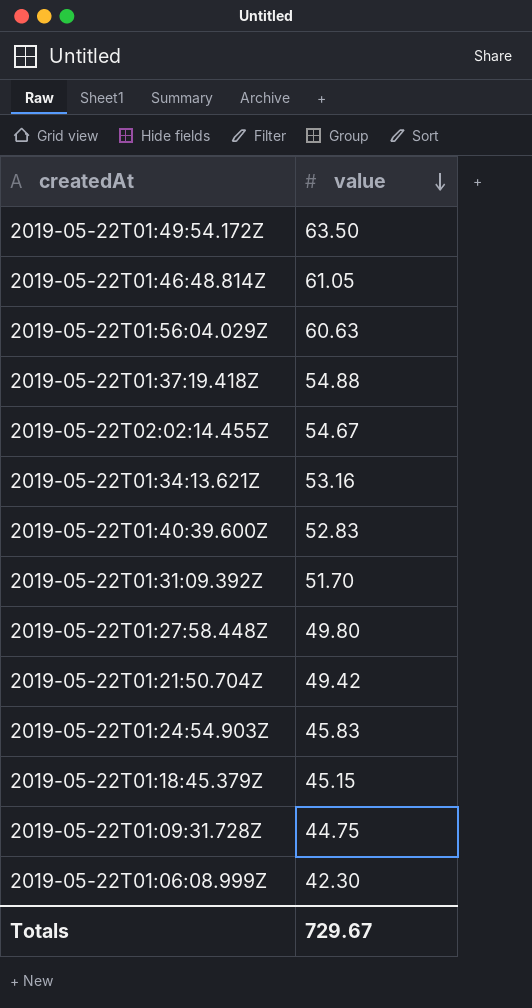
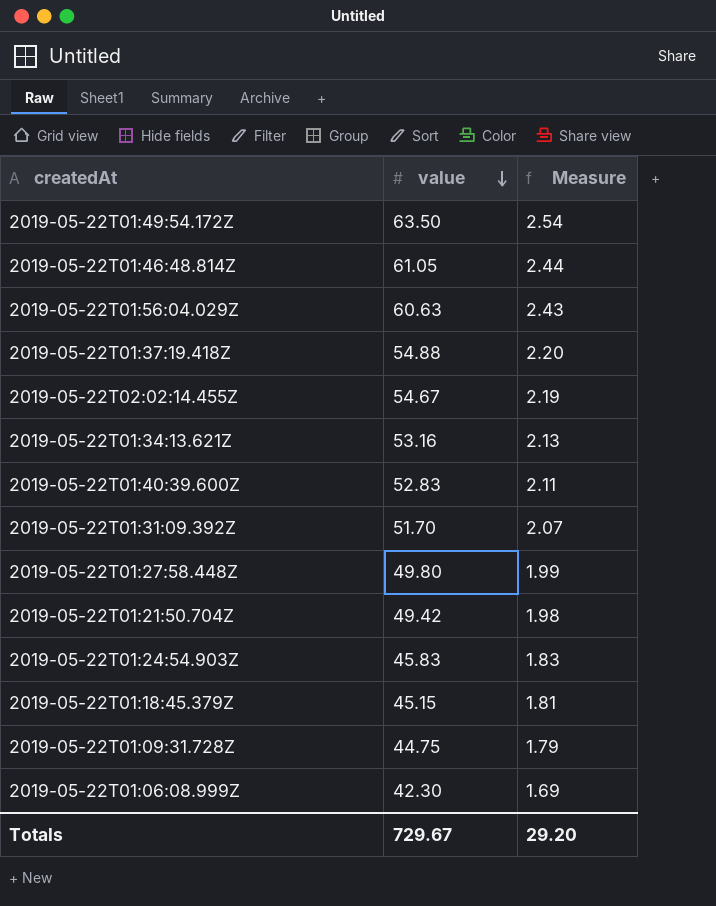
column Measure | formula: none -> [value] * 0.04

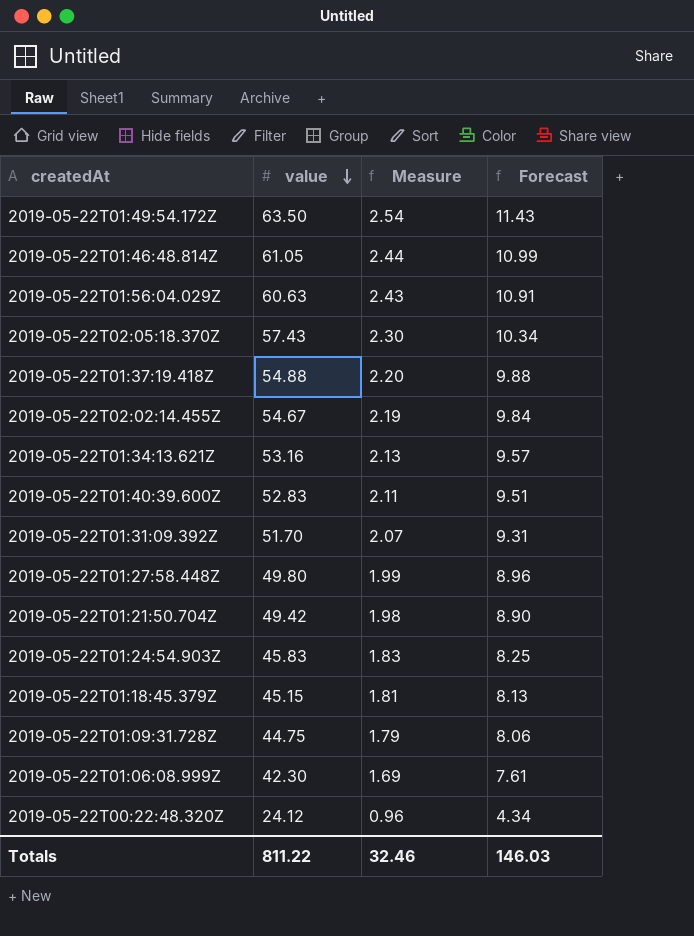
column Forecast | formula: none -> [value] * 0.18
row 2019-05-22T02:05:18.370Z: none -> 57.43 | 2.30 | 10.34
row 2019-05-22T00:22:48.320Z: none -> 24.12 | 0.96 | 4.34
Totals | value: 729.67 -> 811.22
Totals | Measure: 29.20 -> 32.46

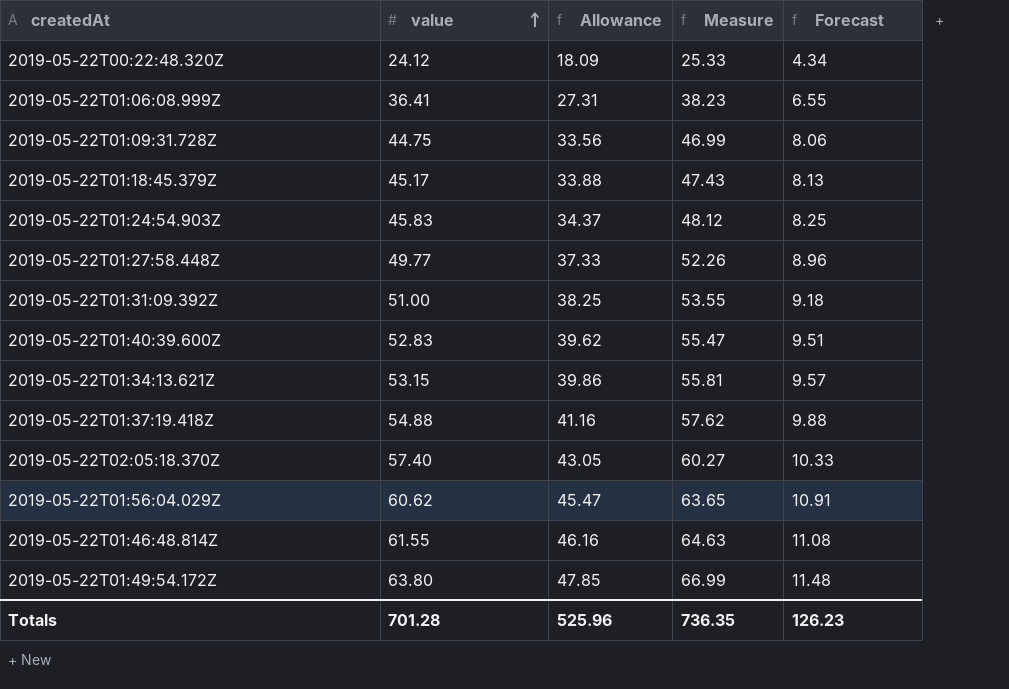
row order: value descending -> value ascending
column Allowance | formula: none -> [value] * 0.75
column Measure | formula: [value] * 0.04 -> [value] * 1.05
row 2019-05-22T02:02:14.455Z: 54.67 | 2.19 | 9.84 -> none
row 2019-05-22T01:21:50.704Z: 49.42 | 1.98 | 8.90 -> none
2019-05-22T01:06:08.999Z | value: 42.30 -> 36.41
2019-05-22T01:06:08.999Z | Forecast: 7.61 -> 6.55
2019-05-22T01:18:45.379Z | value: 45.15 -> 45.17
2019-05-22T01:27:58.448Z | value: 49.80 -> 49.77
2019-05-22T01:31:09.392Z | value: 51.70 -> 51.00
2019-05-22T01:31:09.392Z | Forecast: 9.31 -> 9.18
2019-05-22T01:34:13.621Z | value: 53.16 -> 53.15
2019-05-22T02:05:18.370Z | value: 57.43 -> 57.40
2019-05-22T02:05:18.370Z | Forecast: 10.34 -> 10.33
2019-05-22T01:56:04.029Z | value: 60.63 -> 60.62
2019-05-22T01:46:48.814Z | value: 61.05 -> 61.55
2019-05-22T01:46:48.814Z | Forecast: 10.99 -> 11.08
2019-05-22T01:49:54.172Z | value: 63.50 -> 63.80
2019-05-22T01:49:54.172Z | Forecast: 11.43 -> 11.48
Totals | value: 811.22 -> 701.28
Totals | Measure: 32.46 -> 736.35
Totals | Forecast: 146.03 -> 126.23

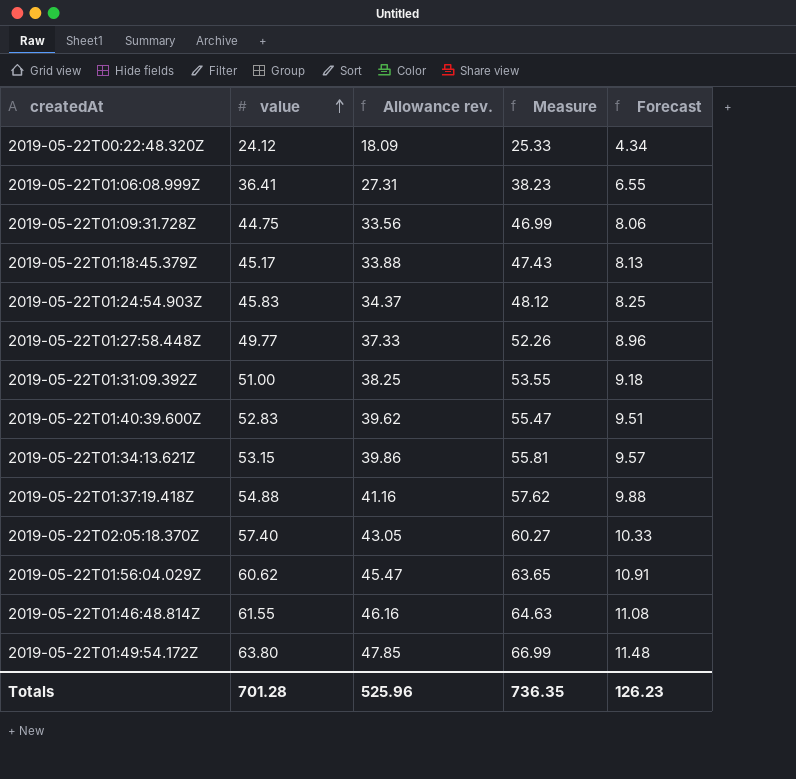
column name: Allowance -> Allowance rev.

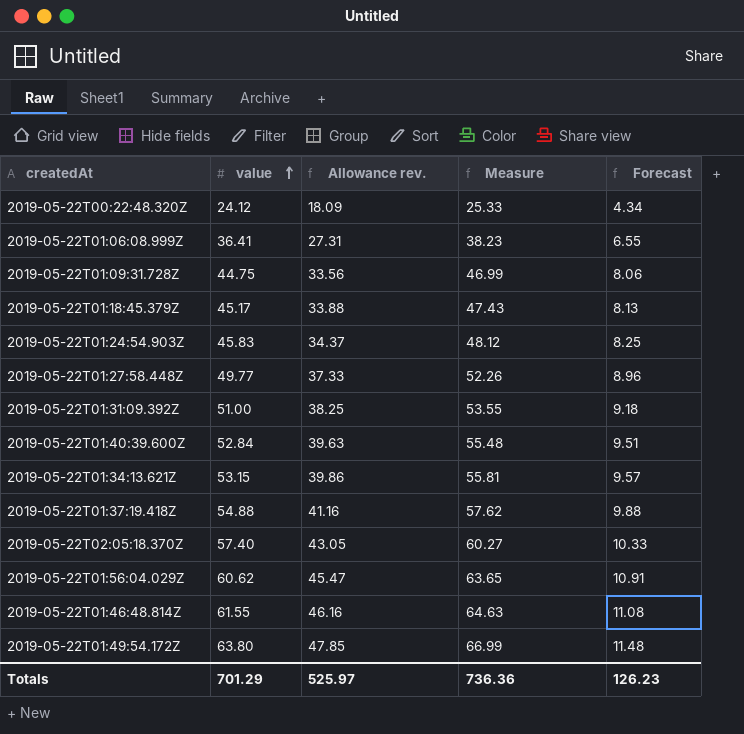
2019-05-22T01:40:39.600Z | value: 52.83 -> 52.84
2019-05-22T01:40:39.600Z | Allowance rev.: 39.62 -> 39.63
2019-05-22T01:40:39.600Z | Measure: 55.47 -> 55.48
Totals | value: 701.28 -> 701.29
Totals | Allowance rev.: 525.96 -> 525.97
Totals | Measure: 736.35 -> 736.36

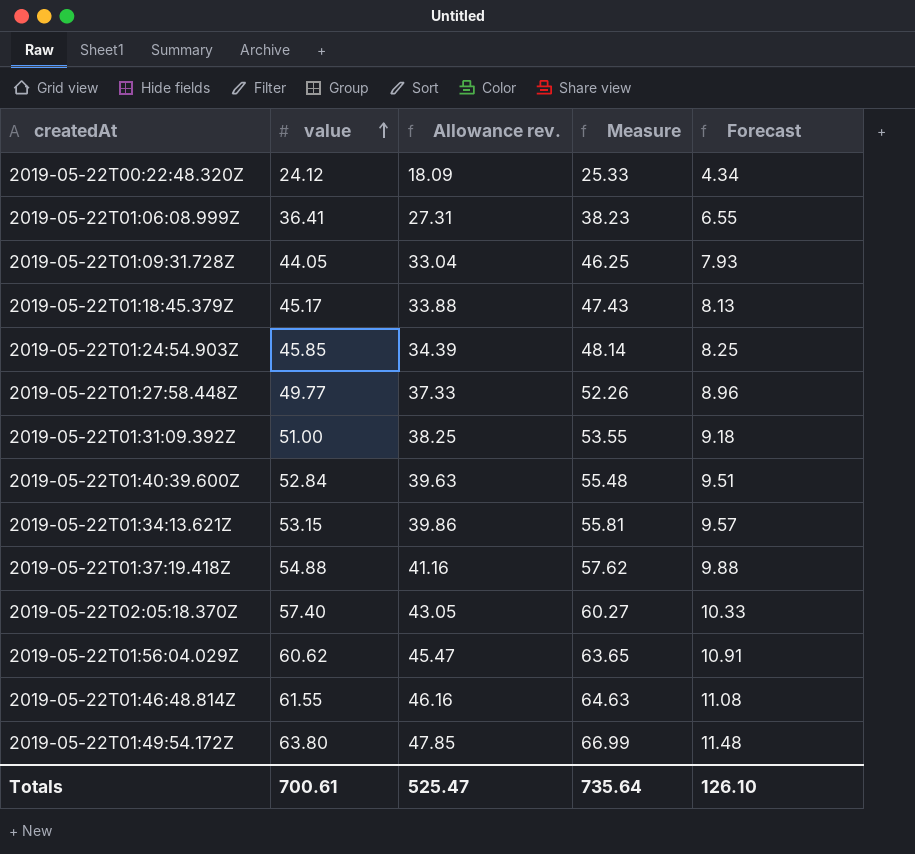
2019-05-22T01:09:31.728Z | value: 44.75 -> 44.05
2019-05-22T01:09:31.728Z | Allowance rev.: 33.56 -> 33.04
2019-05-22T01:09:31.728Z | Measure: 46.99 -> 46.25
2019-05-22T01:09:31.728Z | Forecast: 8.06 -> 7.93
2019-05-22T01:24:54.903Z | value: 45.83 -> 45.85
2019-05-22T01:24:54.903Z | Allowance rev.: 34.37 -> 34.39
2019-05-22T01:24:54.903Z | Measure: 48.12 -> 48.14
Totals | value: 701.29 -> 700.61
Totals | Allowance rev.: 525.97 -> 525.47
Totals | Measure: 736.36 -> 735.64
Totals | Forecast: 126.23 -> 126.10

